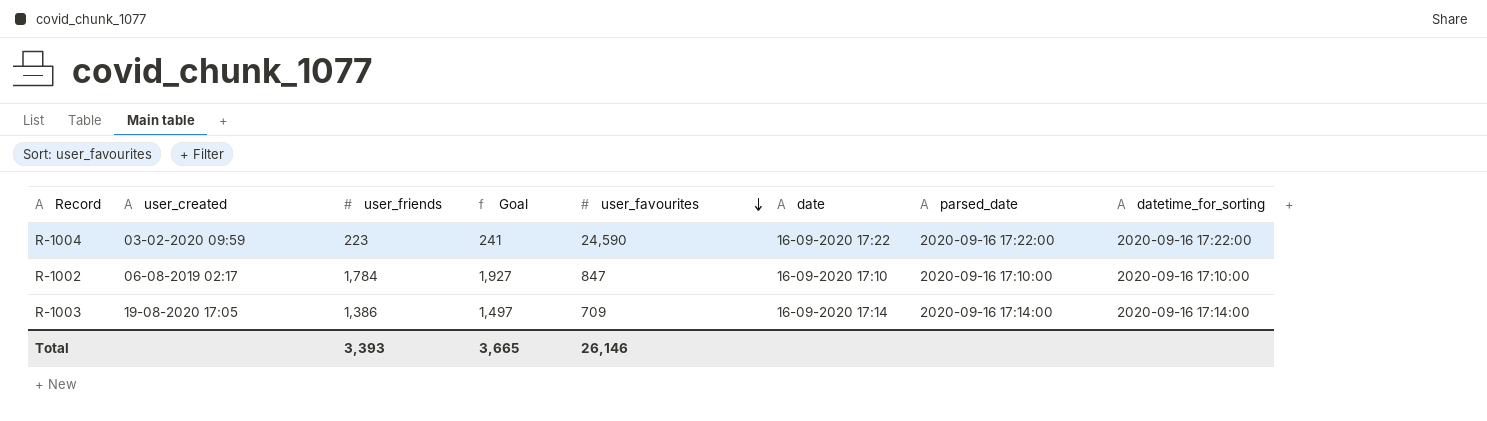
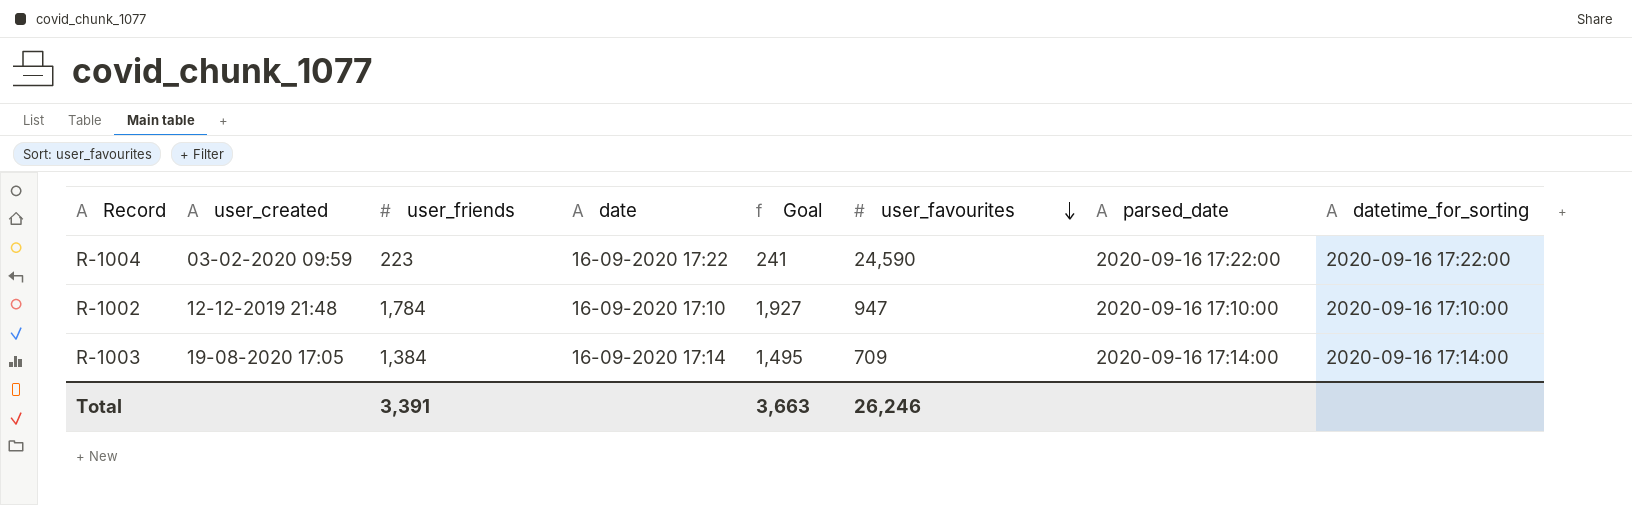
column date | position: 6 -> 4
R-1002 | user_created: 06-08-2019 02:17 -> 12-12-2019 21:48
R-1002 | user_favourites: 847 -> 947
R-1003 | user_friends: 1,386 -> 1,384
R-1003 | Goal: 1,497 -> 1,495
Total | user_friends: 3,393 -> 3,391
Total | Goal: 3,665 -> 3,663
Total | user_favourites: 26,146 -> 26,246

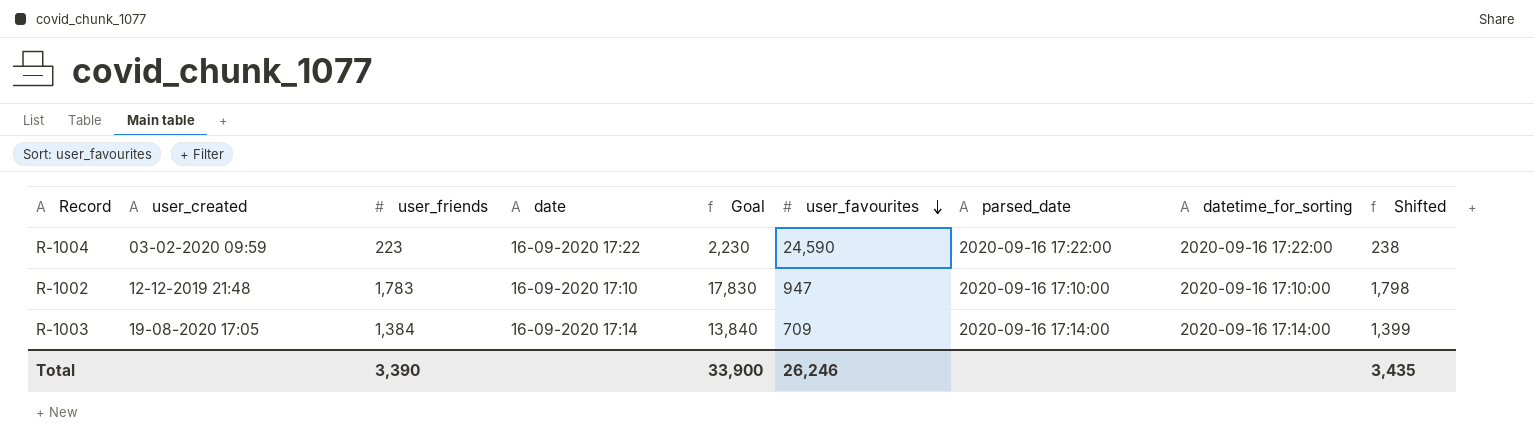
column Goal | formula: [user_friends] * 1.08 -> [user_friends] * 10
column Shifted | formula: none -> [user_friends] + 15
R-1002 | user_friends: 1,784 -> 1,783
Total | user_friends: 3,391 -> 3,390
Total | Goal: 3,663 -> 33,900

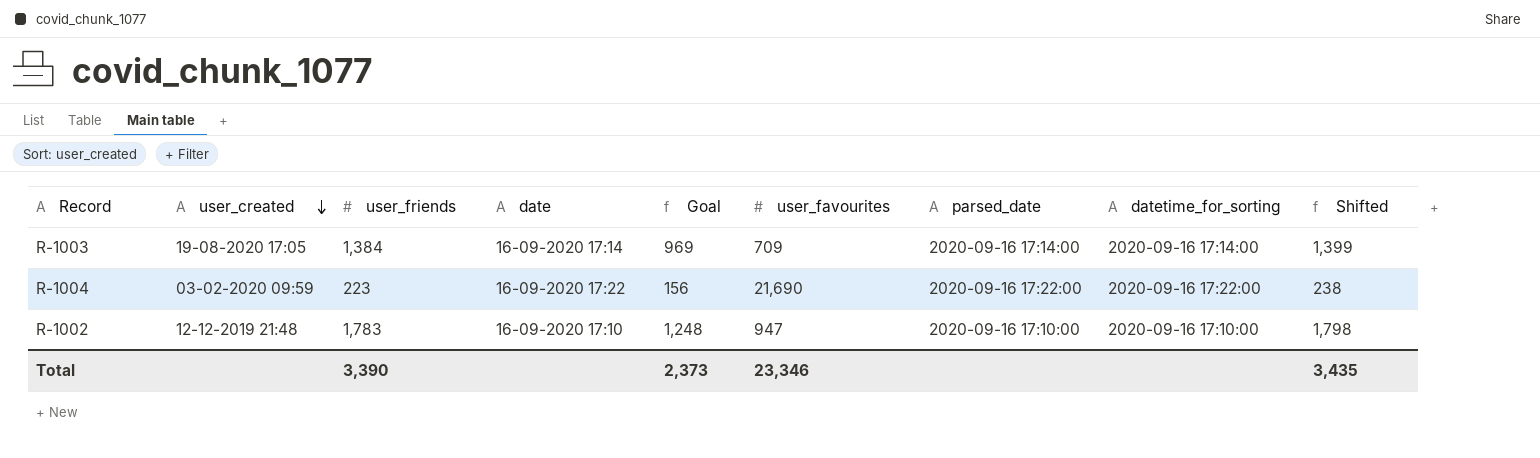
row order: user_favourites descending -> user_created descending
column Goal | formula: [user_friends] * 10 -> [user_friends] * 0.7
R-1004 | user_favourites: 24,590 -> 21,690
Total | Goal: 33,900 -> 2,373
Total | user_favourites: 26,246 -> 23,346

